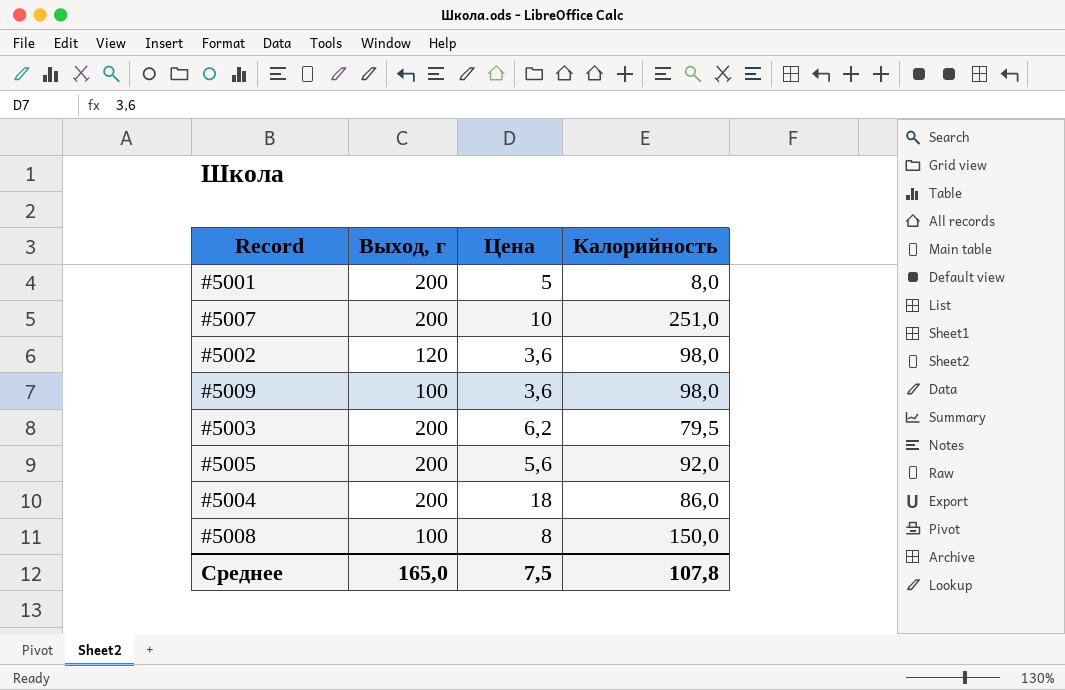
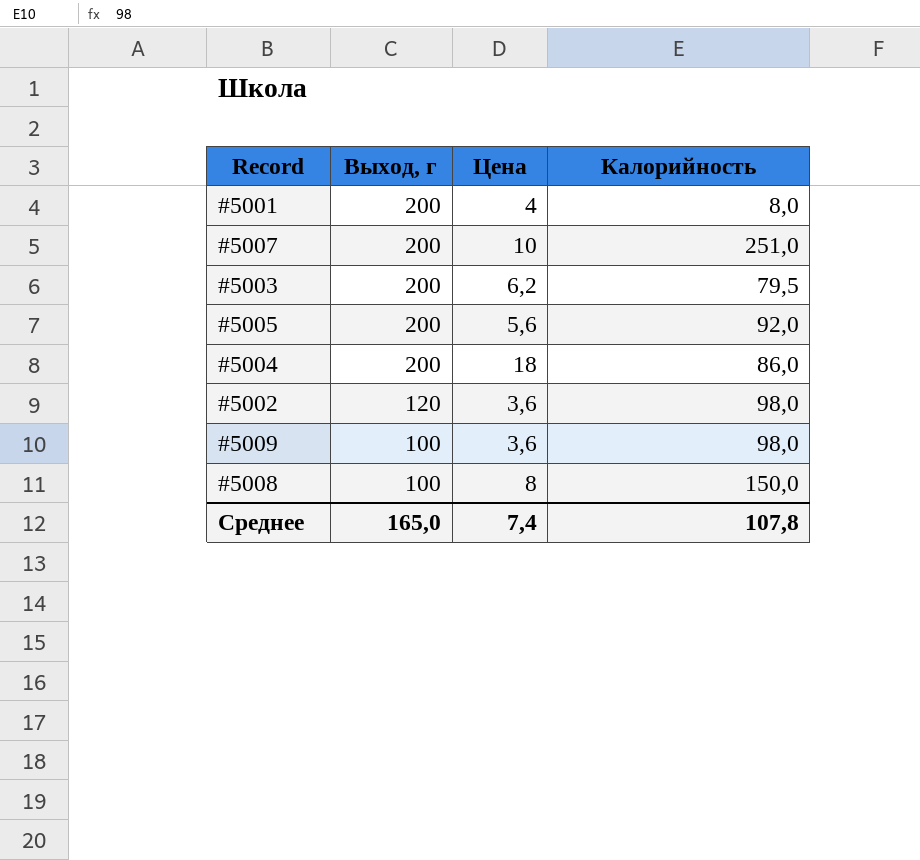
row order: none -> Выход, г descending
#5001 | Цена: 5 -> 4
Среднее | Цена: 7,5 -> 7,4

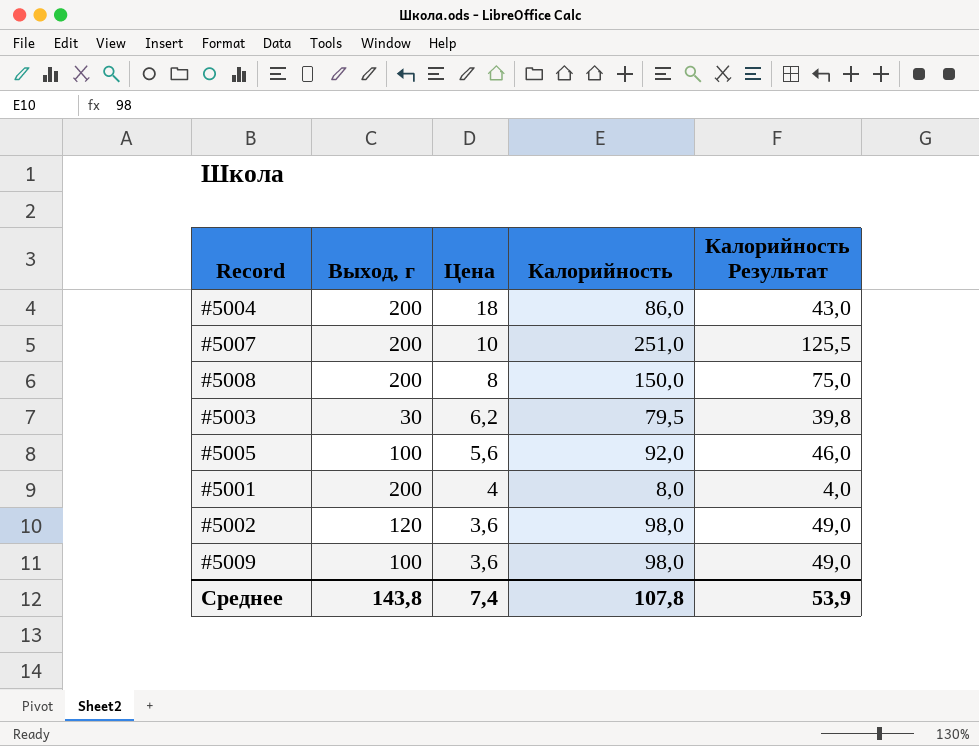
row order: Выход, г descending -> Цена descending
column Калорийность Результат | formula: none -> [Калорийность] * 0,5
#5008 | Выход, г: 100 -> 200
#5003 | Выход, г: 200 -> 30
#5005 | Выход, г: 200 -> 100
Среднее | Выход, г: 165,0 -> 143,8

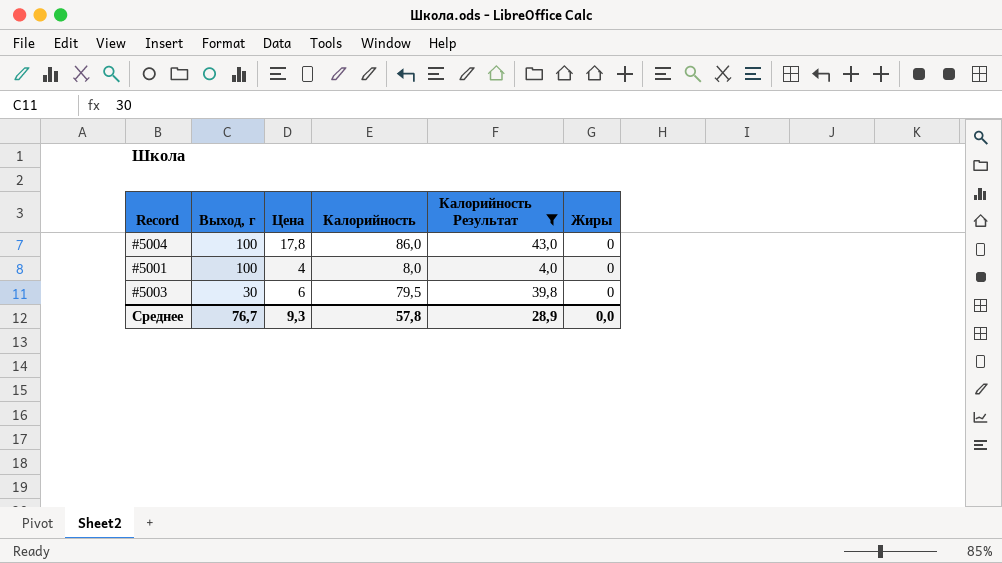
filter: none -> Калорийность Результат <= 43,0
row order: Цена descending -> Выход, г descending
column Жиры | position: none -> 6
#5004 | Выход, г: 200 -> 100
#5004 | Цена: 18 -> 17,8
#5001 | Выход, г: 200 -> 100
#5003 | Цена: 6,2 -> 6
Среднее | Выход, г: 143,8 -> 76,7
Среднее | Цена: 7,4 -> 9,3
Среднее | Калорийность: 107,8 -> 57,8
Среднее | Калорийность Результат: 53,9 -> 28,9

